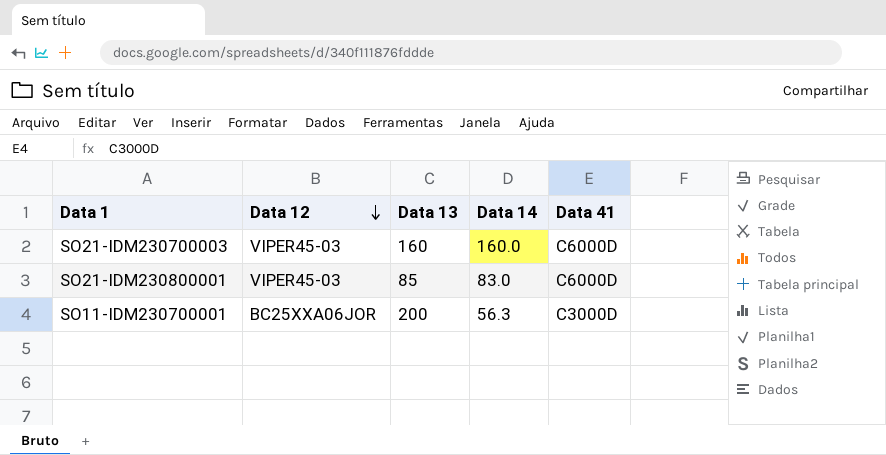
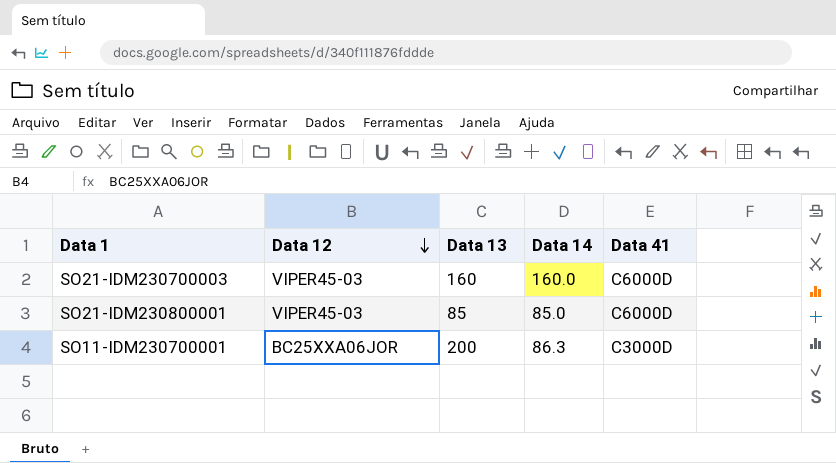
SO21-IDM230800001 | Data 14: 83.0 -> 85.0
SO11-IDM230700001 | Data 14: 56.3 -> 86.3

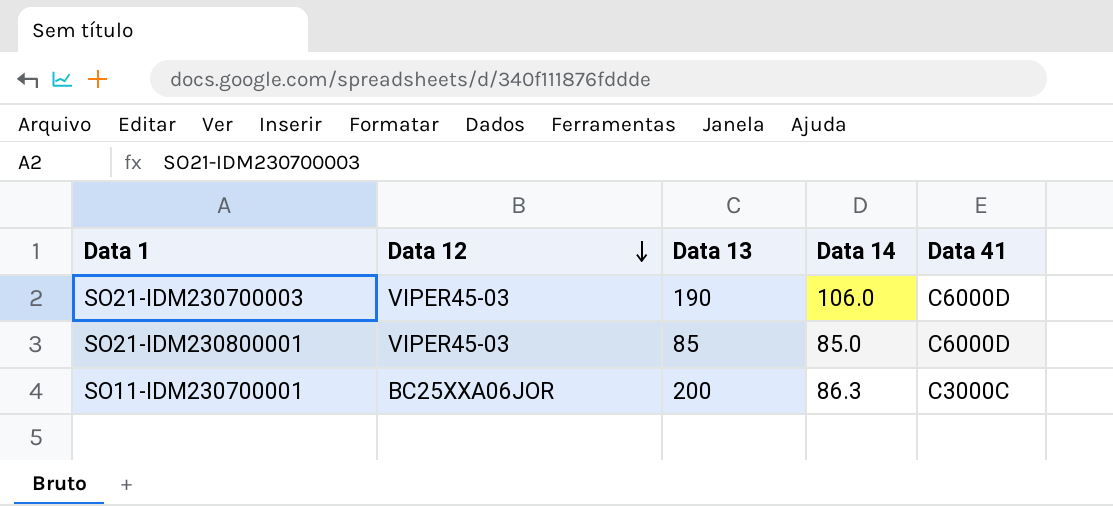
SO21-IDM230700003 | Data 13: 160 -> 190
SO21-IDM230700003 | Data 14: 160.0 -> 106.0
SO11-IDM230700001 | Data 41: C3000D -> C3000C

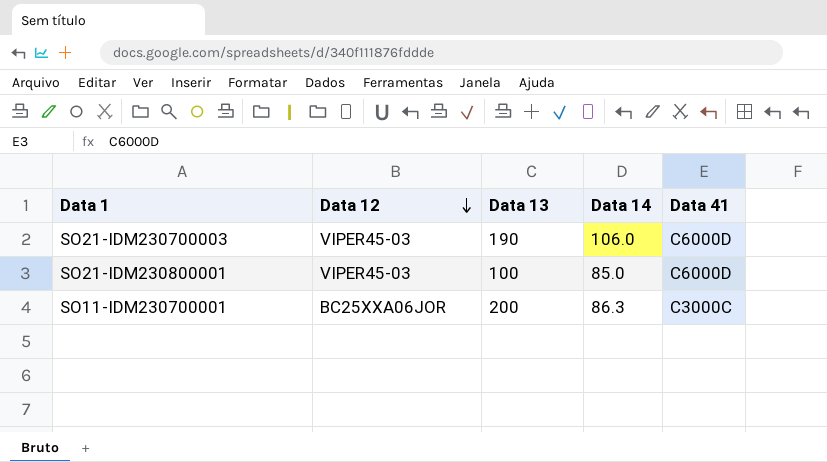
SO21-IDM230800001 | Data 13: 85 -> 100

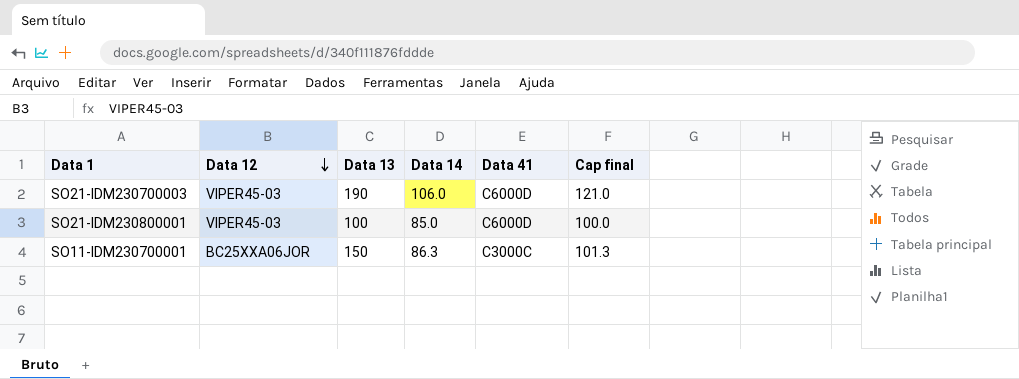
column Cap final | formula: none -> [Data 14] + 15
SO11-IDM230700001 | Data 13: 200 -> 150

